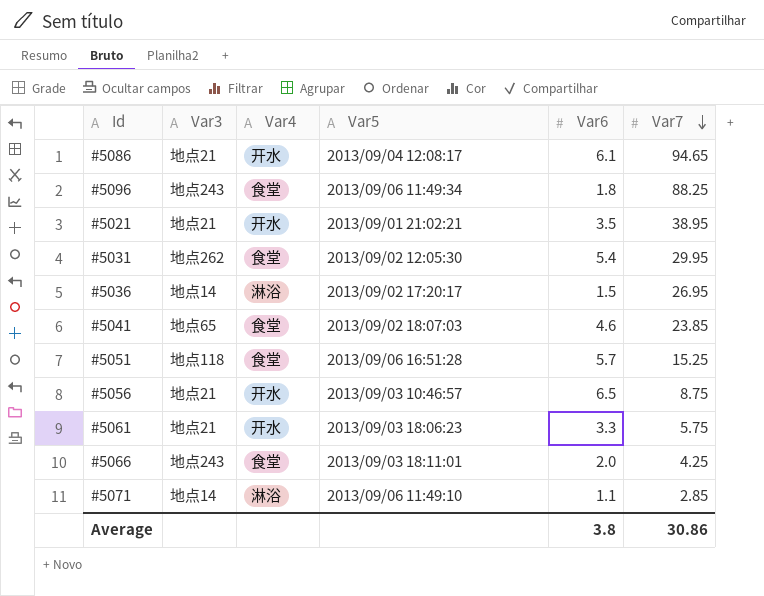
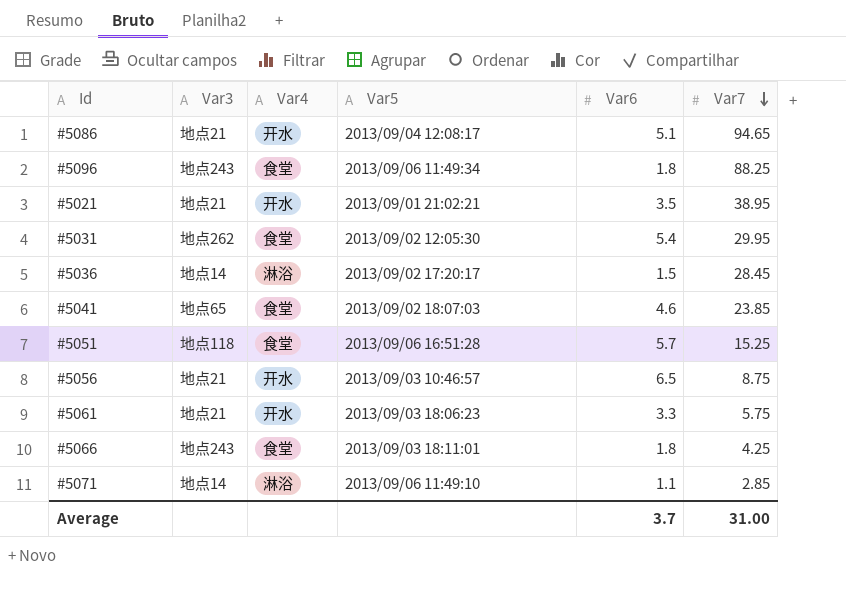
#5086 | Var6: 6.1 -> 5.1
#5036 | Var7: 26.95 -> 28.45
#5066 | Var6: 2.0 -> 1.8
Average | Var6: 3.8 -> 3.7
Average | Var7: 30.86 -> 31.00

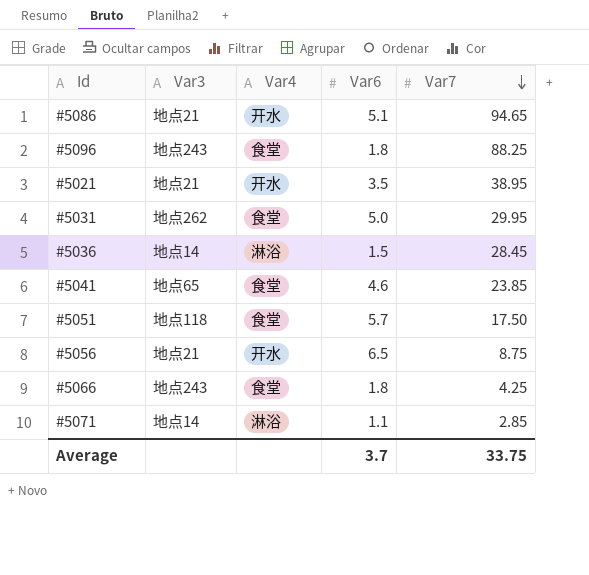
column Var5 | position: 4 -> none
row #5061: 地点21 | 开水 | 2013/09/03 18:06:23 | 3.3 | 5.75 -> none
#5031 | Var6: 5.4 -> 5.0
#5051 | Var7: 15.25 -> 17.50
Average | Var7: 31.00 -> 33.75

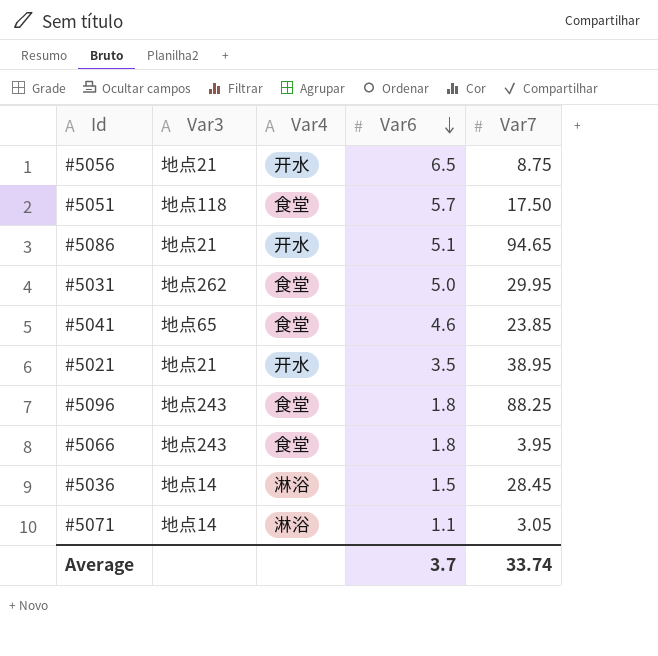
row order: Var7 descending -> Var6 descending
#5066 | Var7: 4.25 -> 3.95
#5071 | Var7: 2.85 -> 3.05
Average | Var7: 33.75 -> 33.74

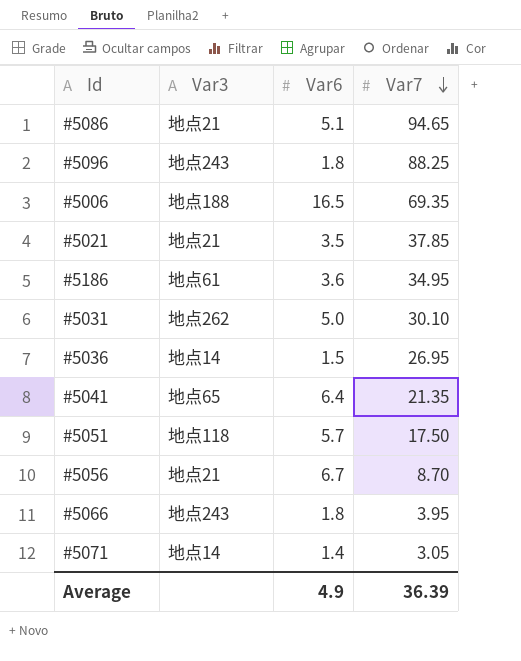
row order: Var6 descending -> Var7 descending
column Var4 | position: 3 -> none
row #5006: none -> 地点188 | 16.5 | 69.35
#5021 | Var7: 38.95 -> 37.85
row #5186: none -> 地点61 | 3.6 | 34.95
#5031 | Var7: 29.95 -> 30.10
#5036 | Var7: 28.45 -> 26.95
#5041 | Var6: 4.6 -> 6.4
#5041 | Var7: 23.85 -> 21.35
#5056 | Var6: 6.5 -> 6.7
#5056 | Var7: 8.75 -> 8.70
#5071 | Var6: 1.1 -> 1.4
Average | Var6: 3.7 -> 4.9
Average | Var7: 33.74 -> 36.39

